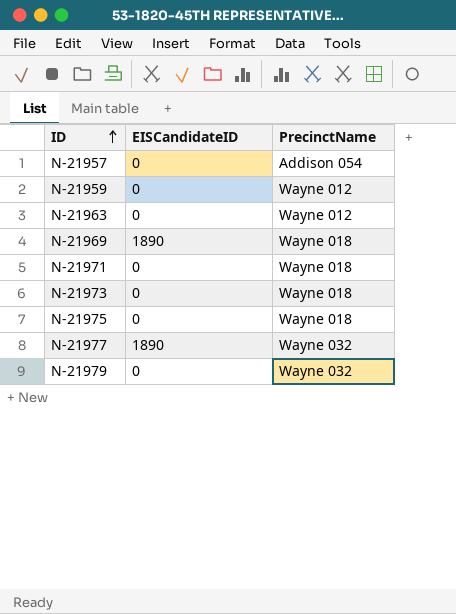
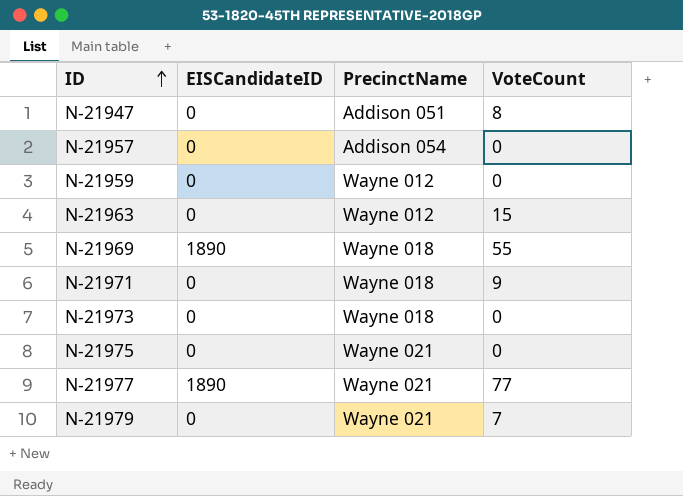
column VoteCount | position: none -> 4
row N-21947: none -> 0 | Addison 051 | 8
N-21975 | PrecinctName: Wayne 018 -> Wayne 021
N-21977 | PrecinctName: Wayne 032 -> Wayne 021
N-21979 | PrecinctName: Wayne 032 -> Wayne 021

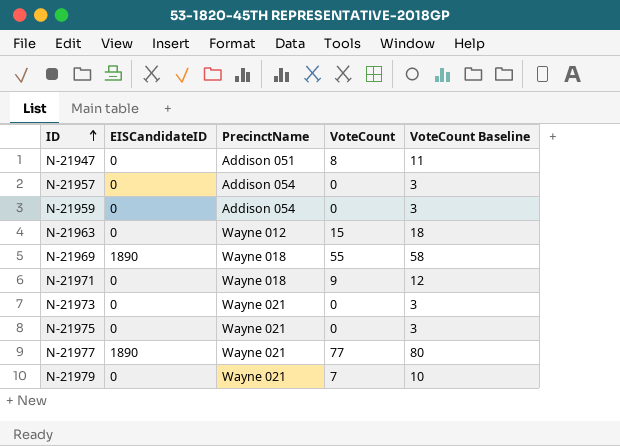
column VoteCount Baseline | formula: none -> [VoteCount] + 3
N-21959 | PrecinctName: Wayne 012 -> Addison 054
N-21973 | PrecinctName: Wayne 018 -> Wayne 021

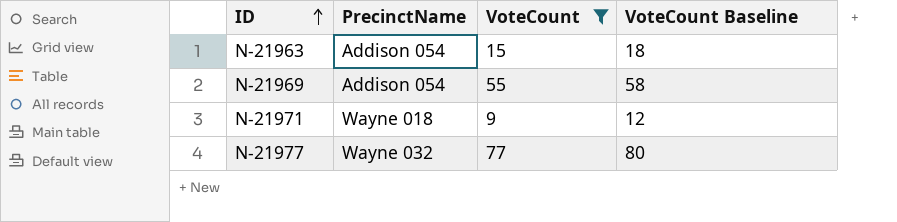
filter: none -> VoteCount >= 9
column EISCandidateID | position: 2 -> none
N-21963 | PrecinctName: Wayne 012 -> Addison 054
N-21969 | PrecinctName: Wayne 018 -> Addison 054
N-21977 | PrecinctName: Wayne 021 -> Wayne 032

